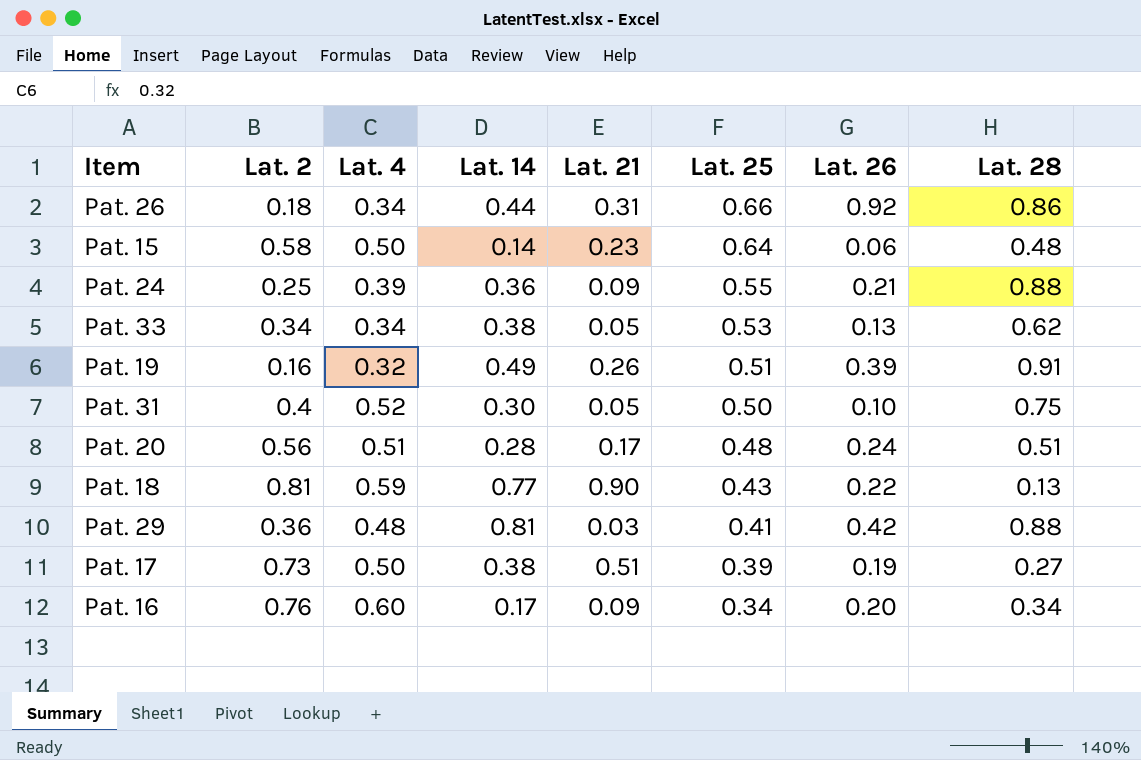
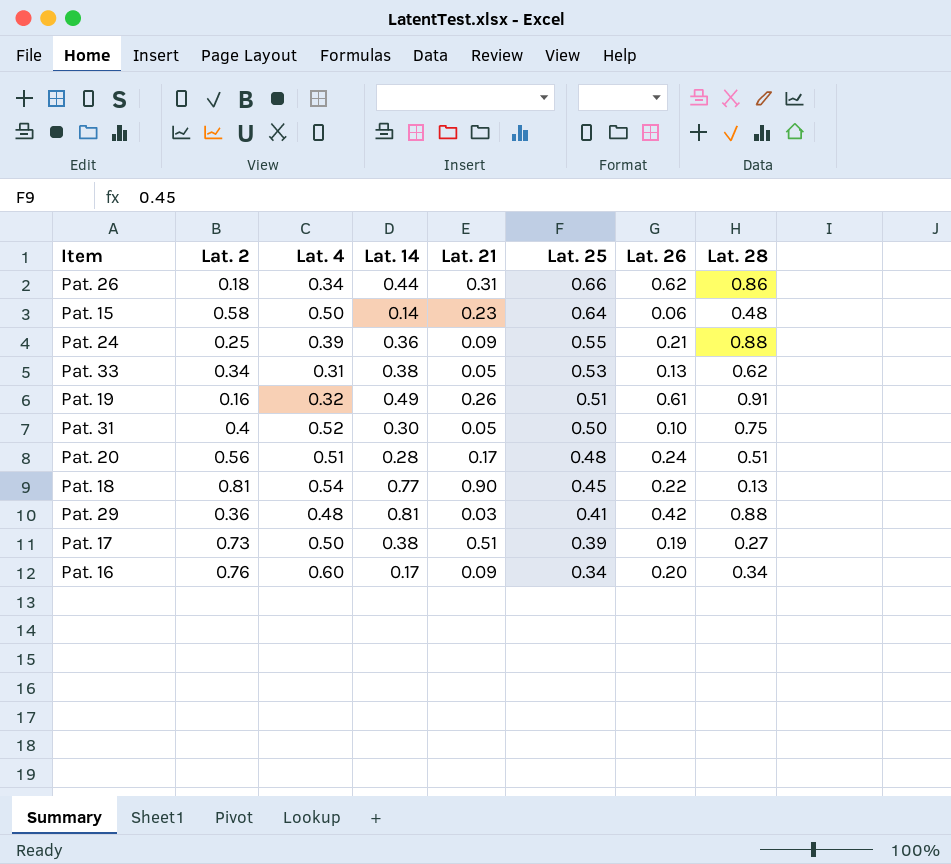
Pat. 26 | Lat. 26: 0.92 -> 0.62
Pat. 33 | Lat. 4: 0.34 -> 0.31
Pat. 19 | Lat. 26: 0.39 -> 0.61
Pat. 18 | Lat. 4: 0.59 -> 0.54
Pat. 18 | Lat. 25: 0.43 -> 0.45

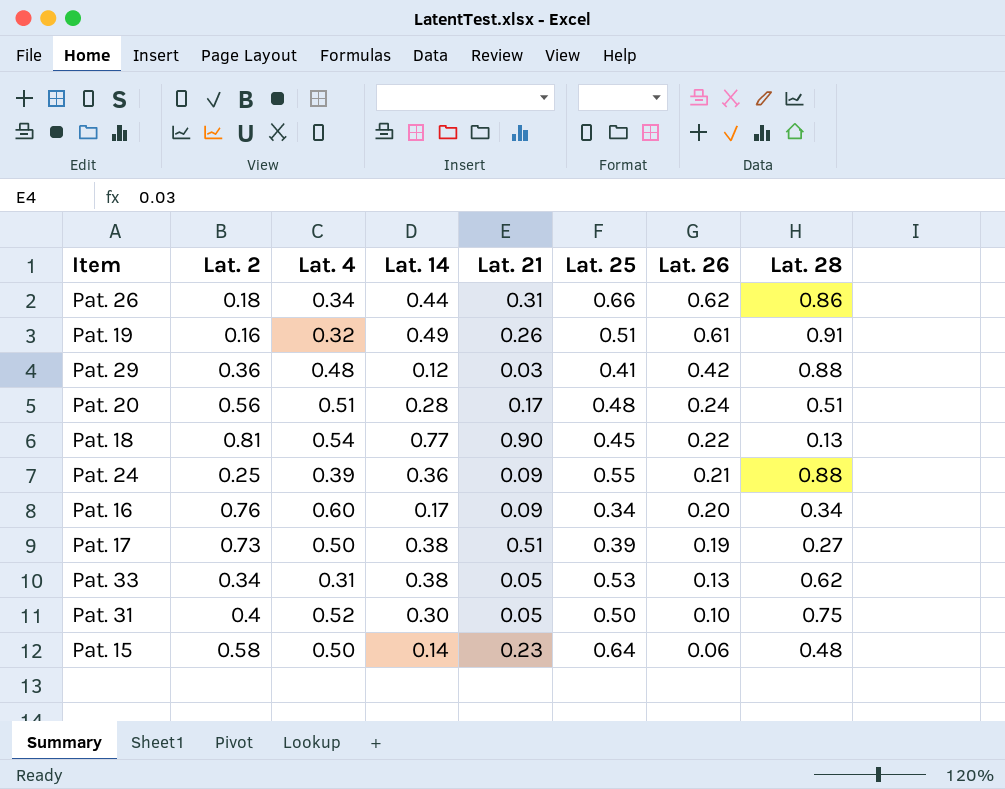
row order: Lat. 25 descending -> Lat. 26 descending
Pat. 29 | Lat. 14: 0.81 -> 0.12

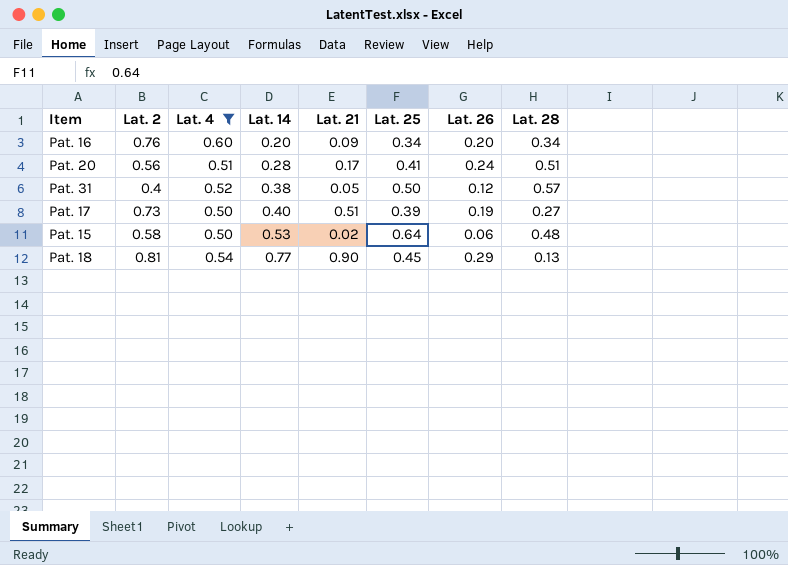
filter: none -> Lat. 4 >= 0.50
row order: Lat. 26 descending -> Lat. 14 ascending
Pat. 16 | Lat. 14: 0.17 -> 0.20
Pat. 20 | Lat. 25: 0.48 -> 0.41
Pat. 31 | Lat. 14: 0.30 -> 0.38
Pat. 31 | Lat. 26: 0.10 -> 0.12
Pat. 31 | Lat. 28: 0.75 -> 0.57
Pat. 17 | Lat. 14: 0.38 -> 0.40
Pat. 15 | Lat. 14: 0.14 -> 0.53
Pat. 15 | Lat. 21: 0.23 -> 0.02
Pat. 18 | Lat. 26: 0.22 -> 0.29

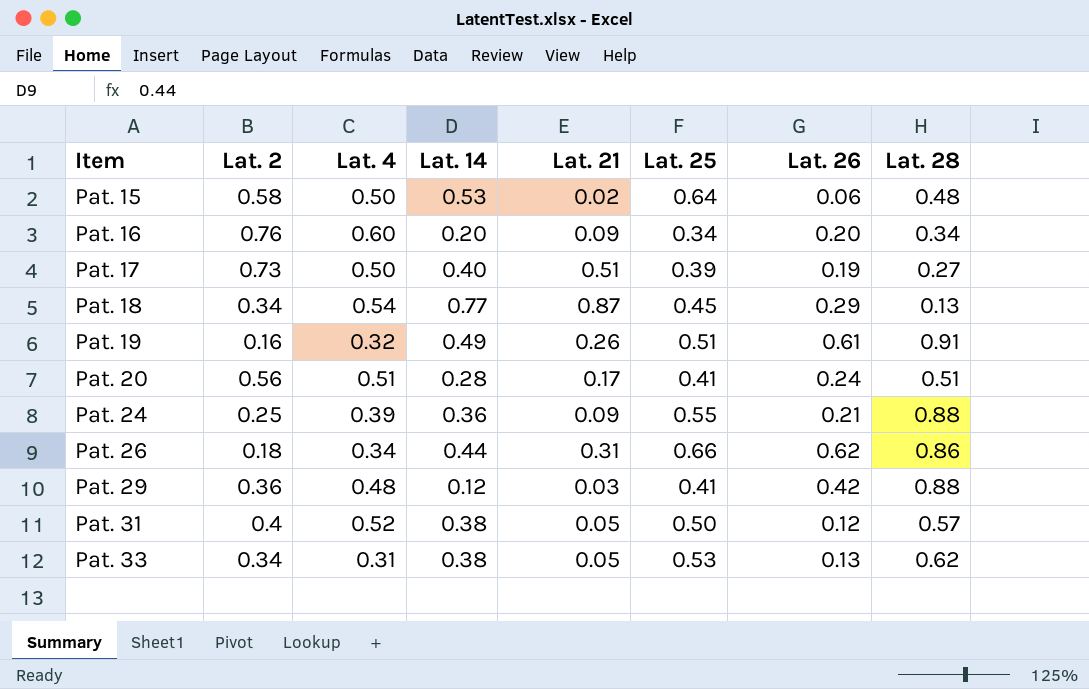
filter: Lat. 4 >= 0.50 -> none
row order: Lat. 14 ascending -> Item ascending
Pat. 18 | Lat. 2: 0.81 -> 0.34
Pat. 18 | Lat. 21: 0.90 -> 0.87

